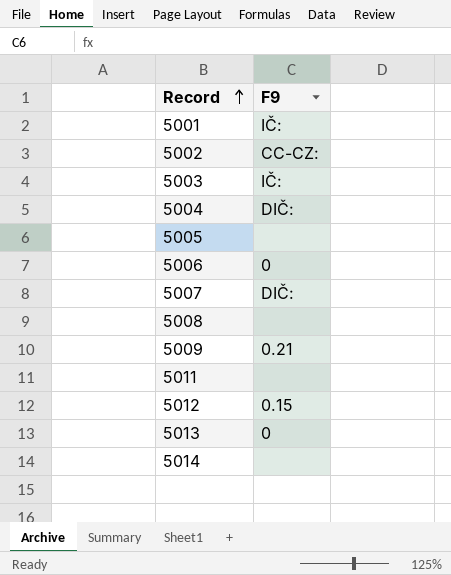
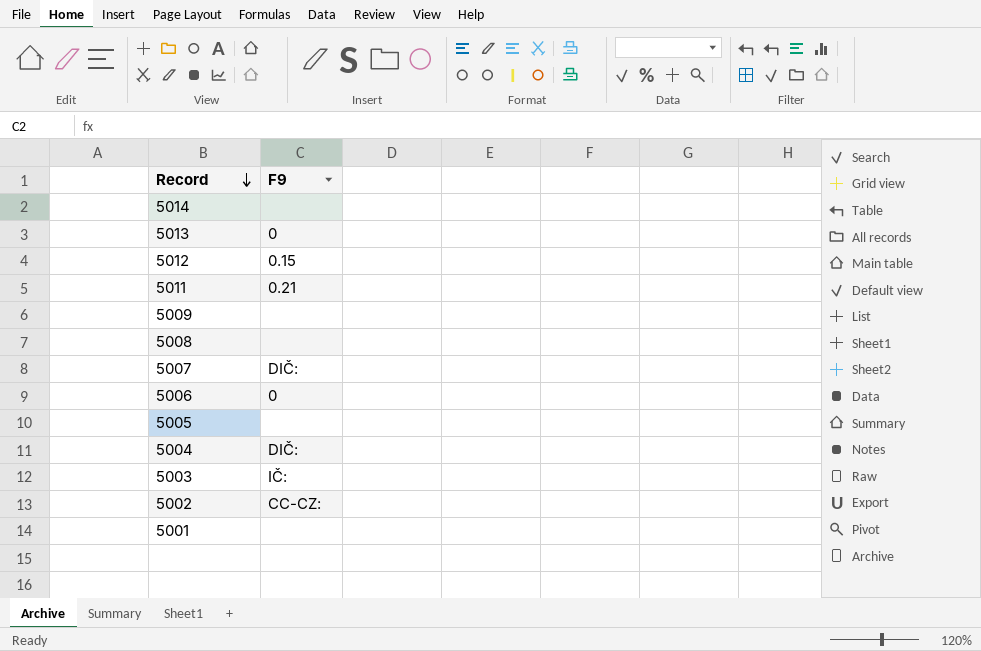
row order: Record ascending -> Record descending
5011 | F9: none -> 0.21
5009 | F9: 0.21 -> none
5001 | F9: IČ: -> none

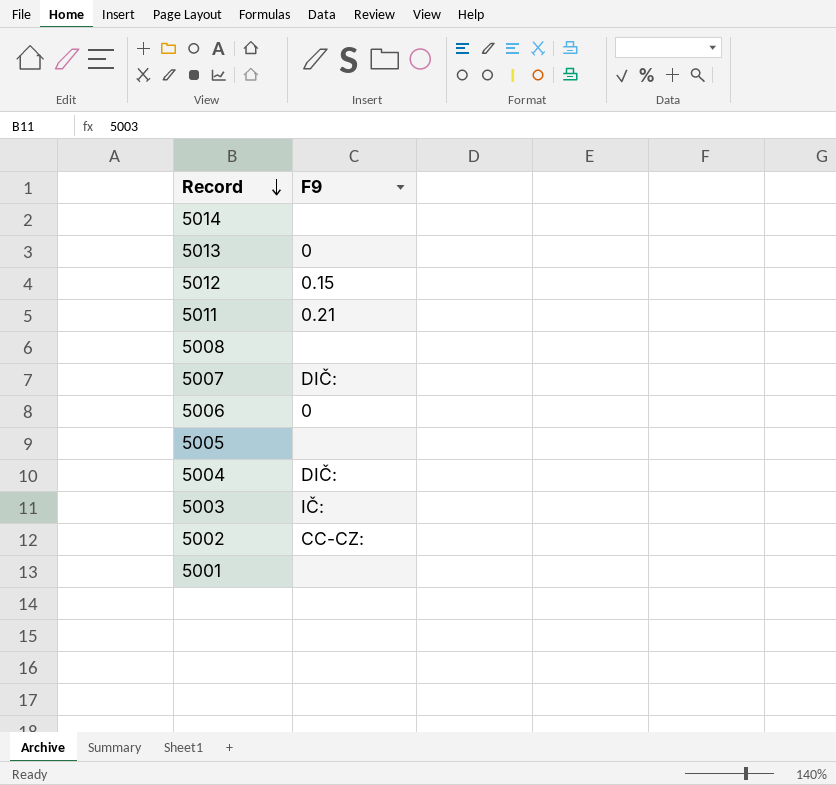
row 5009: none -> none

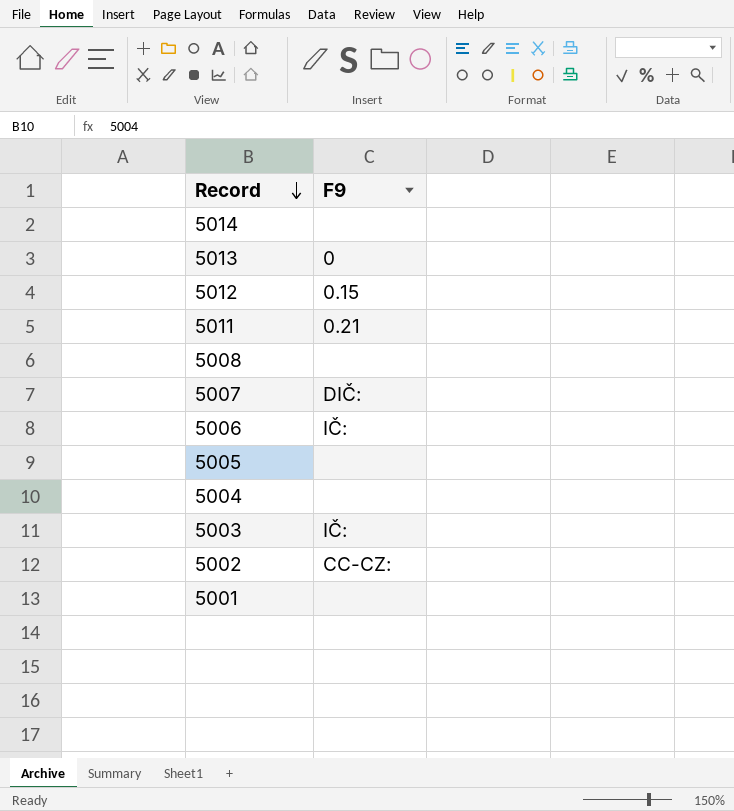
5006 | F9: 0 -> IČ:
5004 | F9: DIČ: -> none

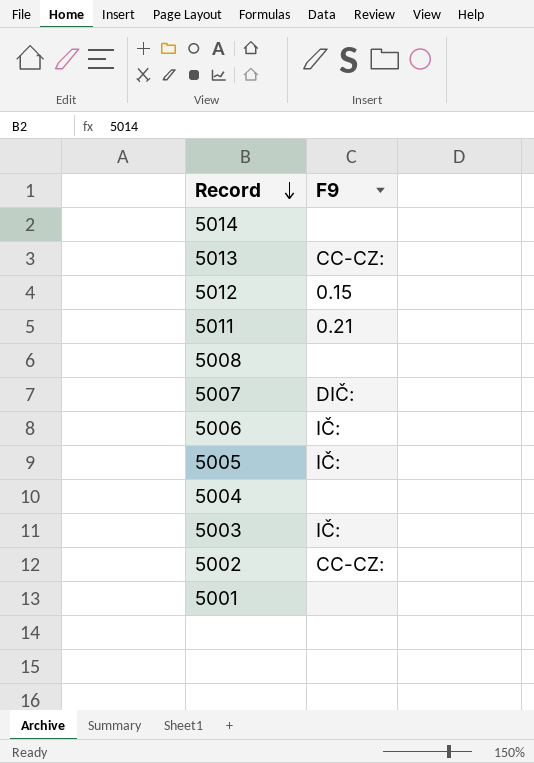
5013 | F9: 0 -> CC-CZ:
5005 | F9: none -> IČ:

